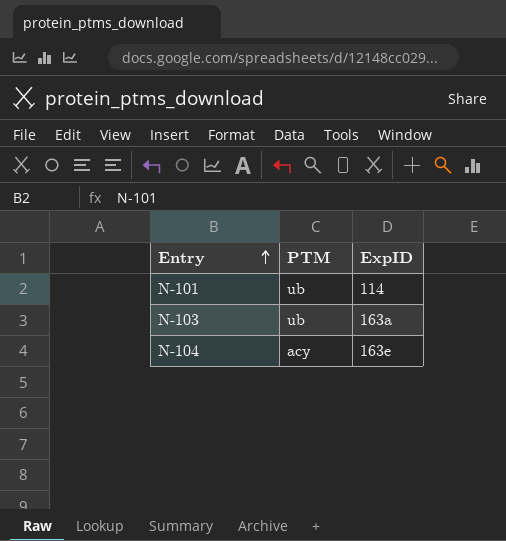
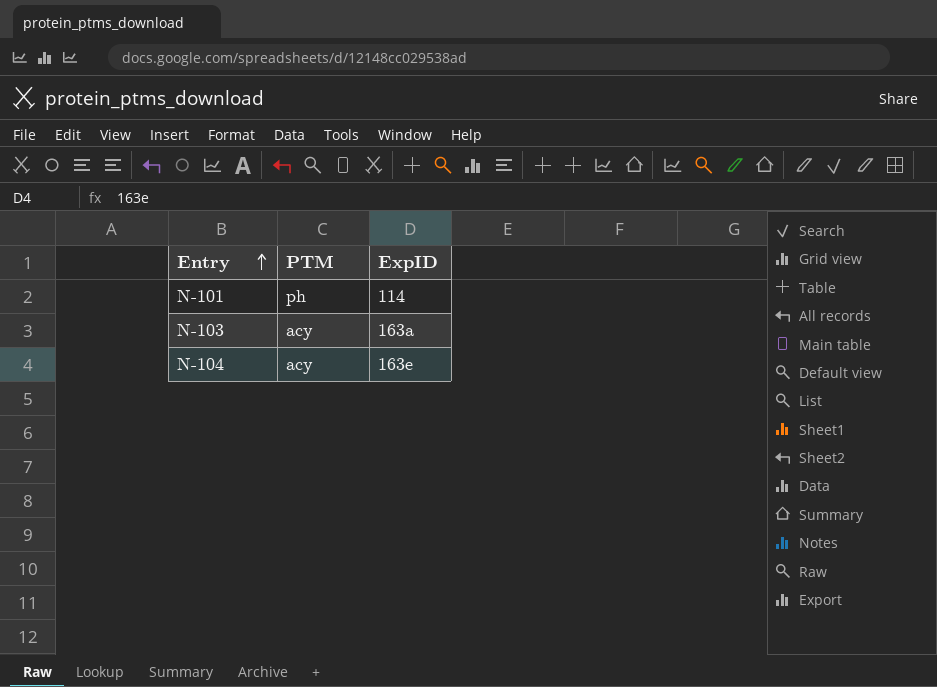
N-101 | PTM: ub -> ph
N-103 | PTM: ub -> acy

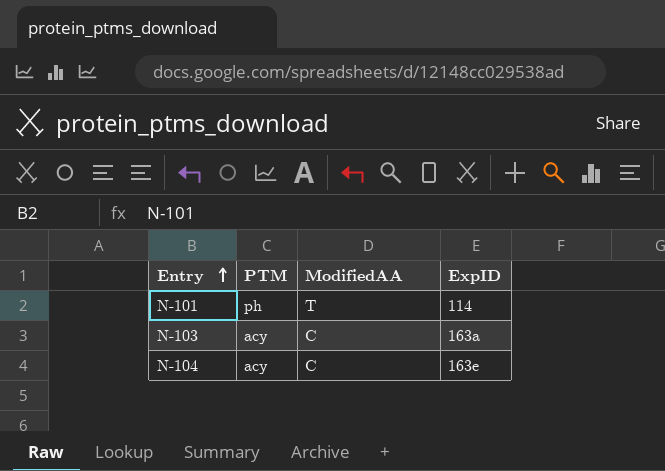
column ModifiedAA | position: none -> 3

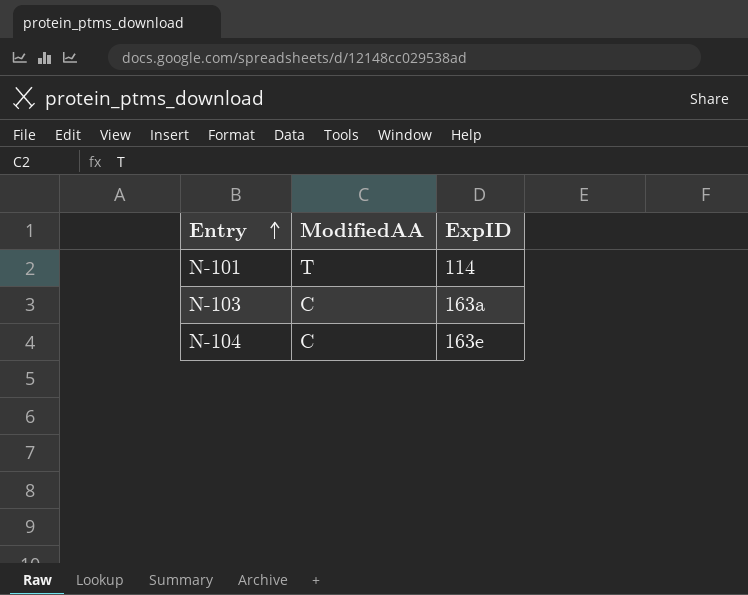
column PTM | position: 2 -> none

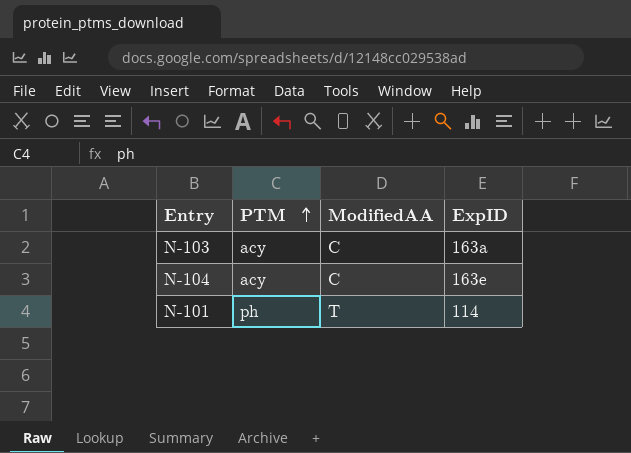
row order: Entry ascending -> PTM ascending
column PTM | position: none -> 2

